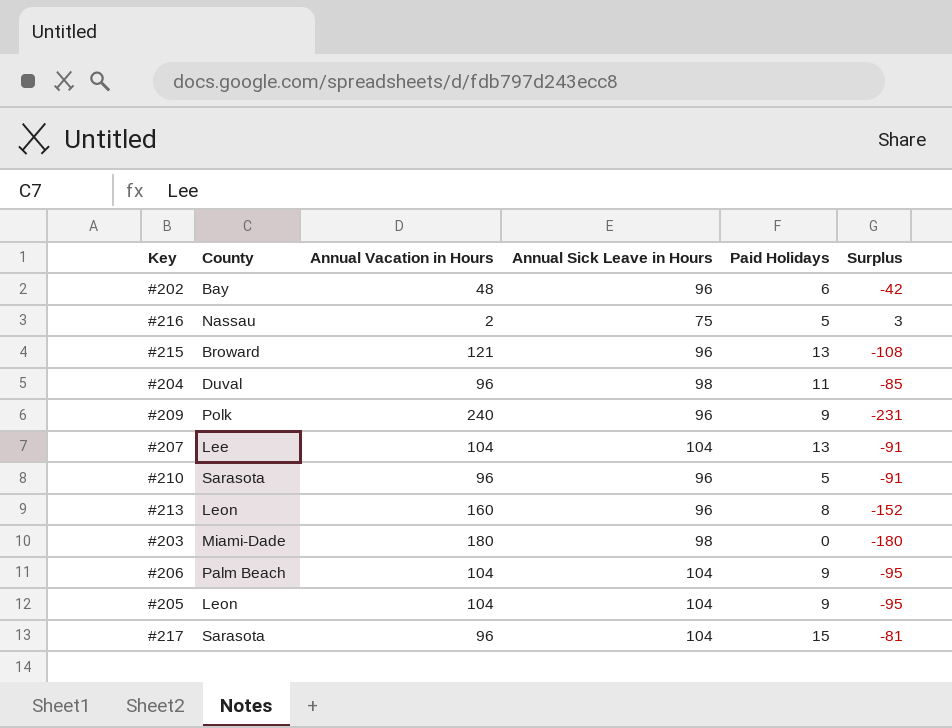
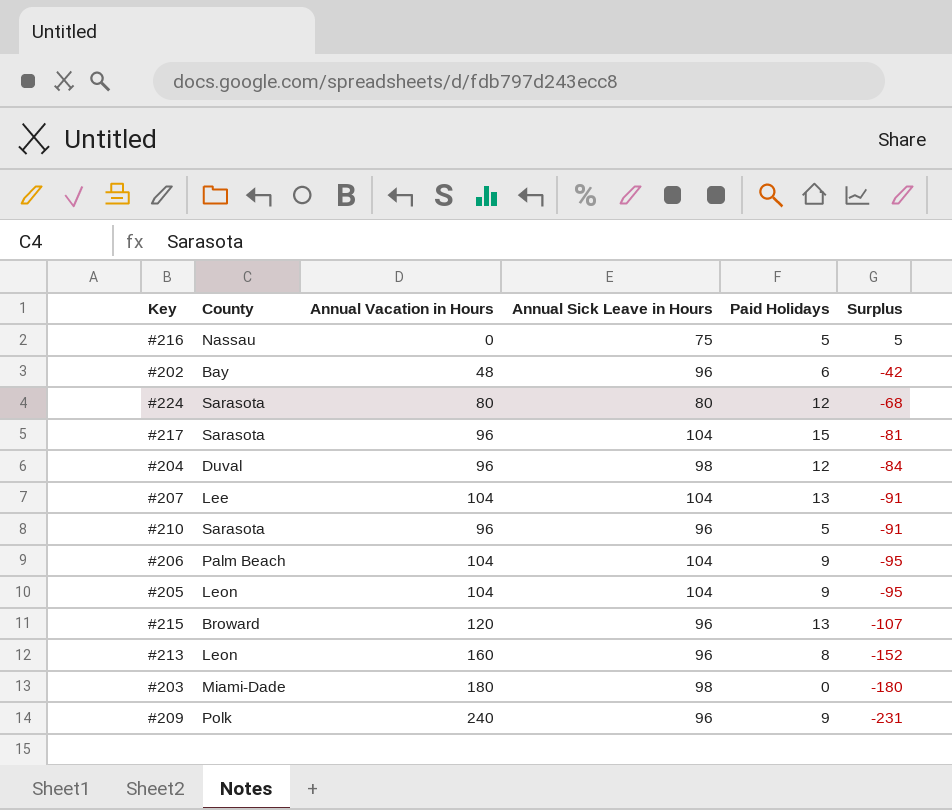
row order: none -> Surplus descending
#216 | Annual Vacation in Hours: 2 -> 0
#216 | Surplus: 3 -> 5
row #224: none -> Sarasota | 80 | 80 | 12 | -68
#204 | Paid Holidays: 11 -> 12
#204 | Surplus: -85 -> -84
#215 | Annual Vacation in Hours: 121 -> 120
#215 | Surplus: -108 -> -107

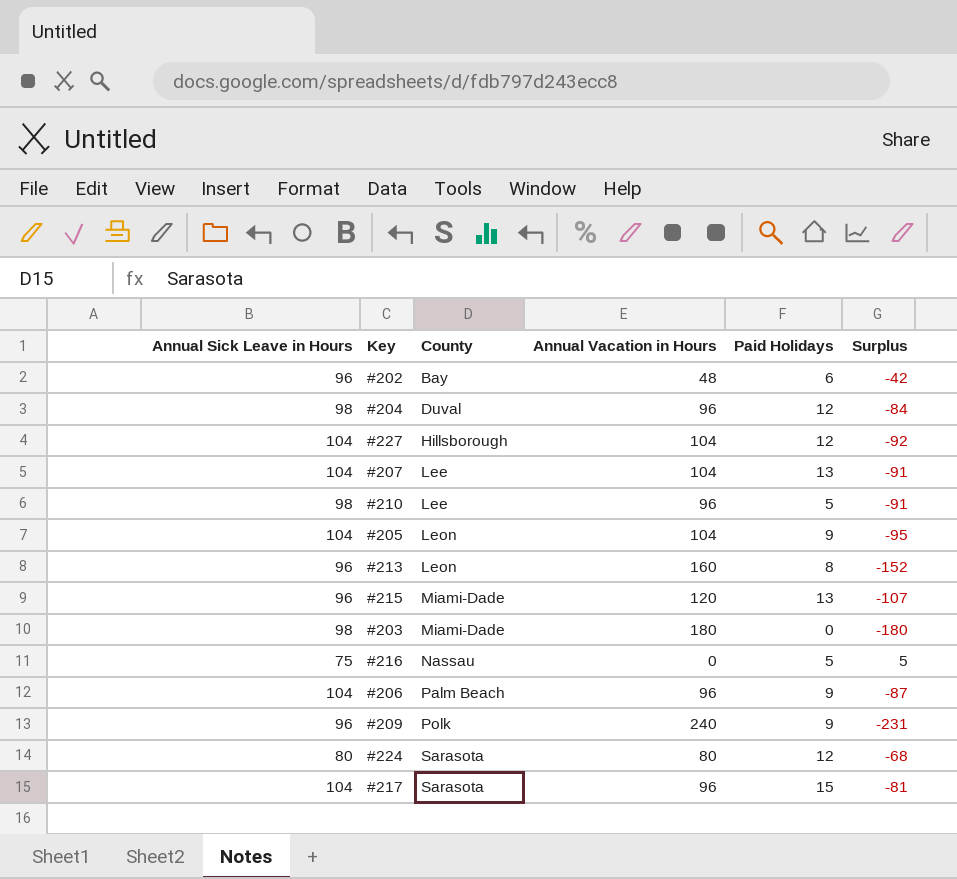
row order: Surplus descending -> County ascending
column Annual Sick Leave in Hours | position: 4 -> 1
row #227: none -> 104 | Hillsborough | 104 | 12 | -92
#210 | Annual Sick Leave in Hours: 96 -> 98
#210 | County: Sarasota -> Lee
#215 | County: Broward -> Miami-Dade
#206 | Annual Vacation in Hours: 104 -> 96
#206 | Surplus: -95 -> -87

